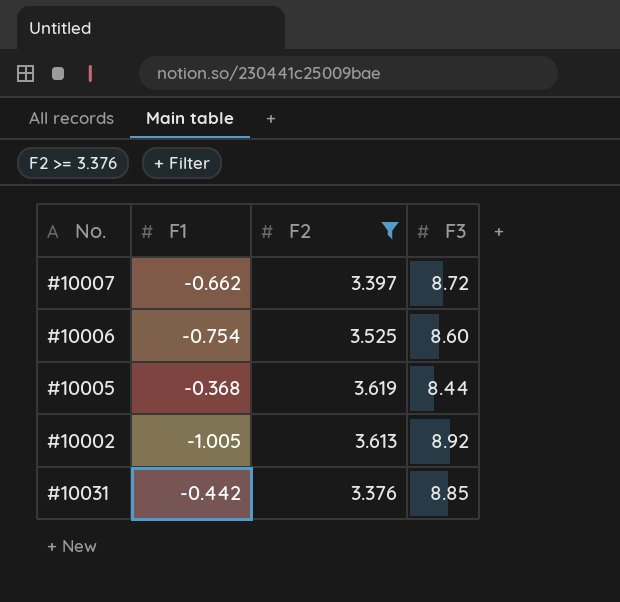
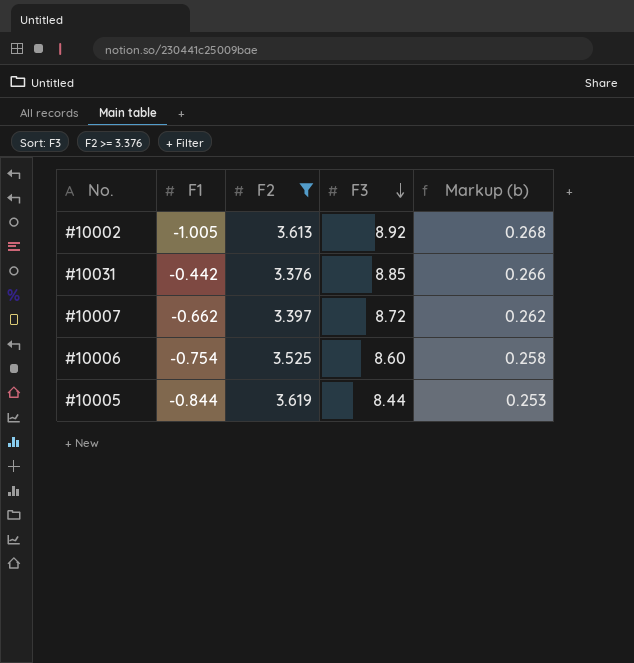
row order: none -> F3 descending
column Markup (b) | formula: none -> [F3] * 0.03
#10005 | F1: -0.368 -> -0.844

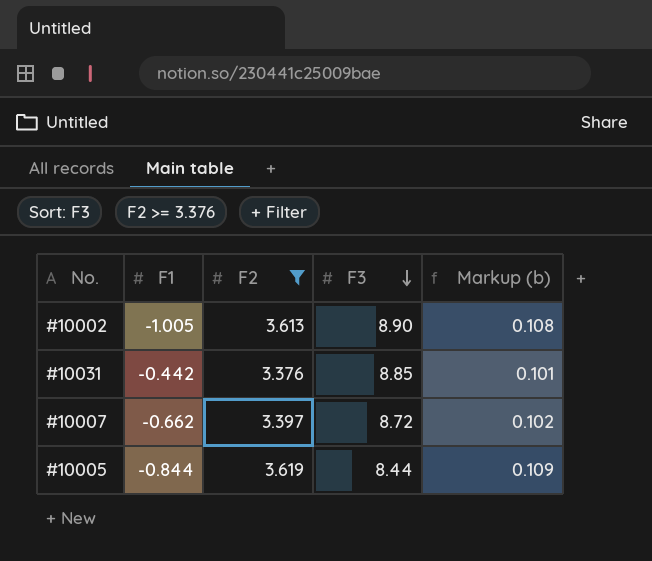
column Markup (b) | formula: [F3] * 0.03 -> [F2] * 0.03
row #10006: -0.754 | 3.525 | 8.60 | 0.258 -> none
#10002 | F3: 8.92 -> 8.90

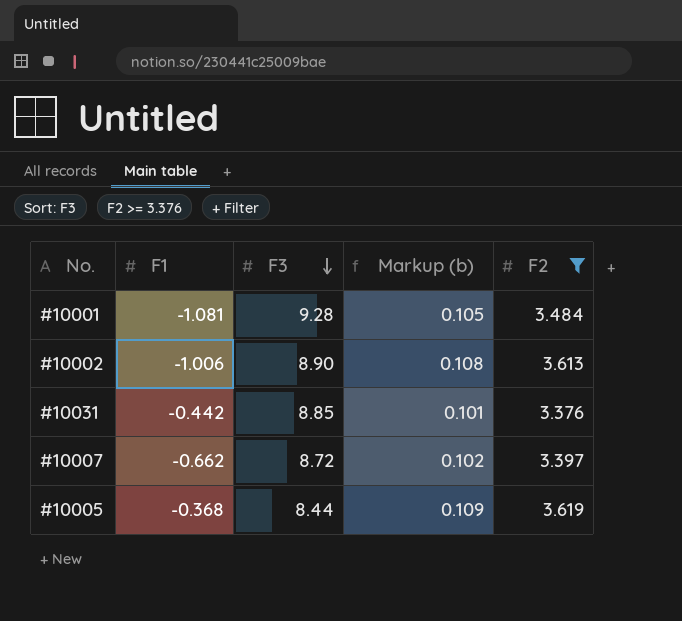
column F2 | position: 3 -> 5
row #10001: none -> -1.081 | 9.28 | 0.105 | 3.484
#10002 | F1: -1.005 -> -1.006
#10005 | F1: -0.844 -> -0.368

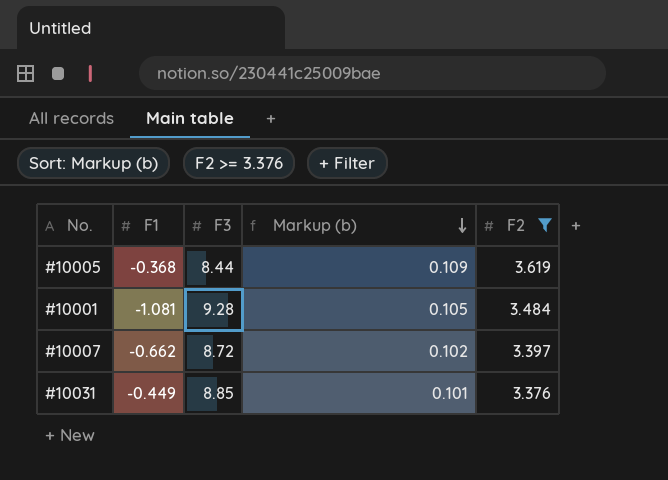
row order: F3 descending -> Markup (b) descending
row #10002: -1.006 | 8.90 | 0.108 | 3.613 -> none
#10031 | F1: -0.442 -> -0.449

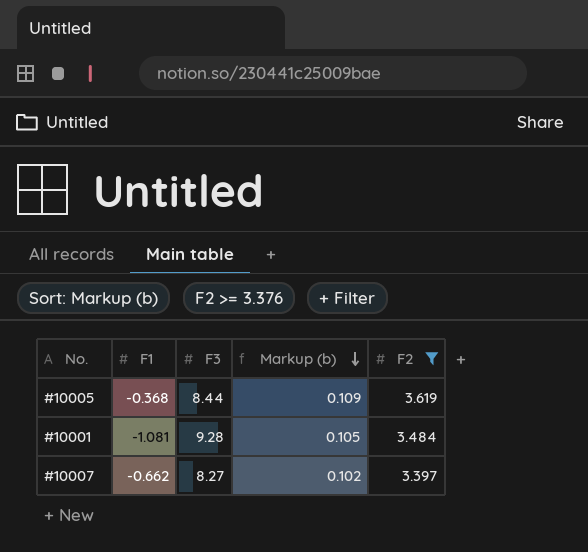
row #10031: -0.449 | 8.85 | 0.101 | 3.376 -> none
#10007 | F3: 8.72 -> 8.27

